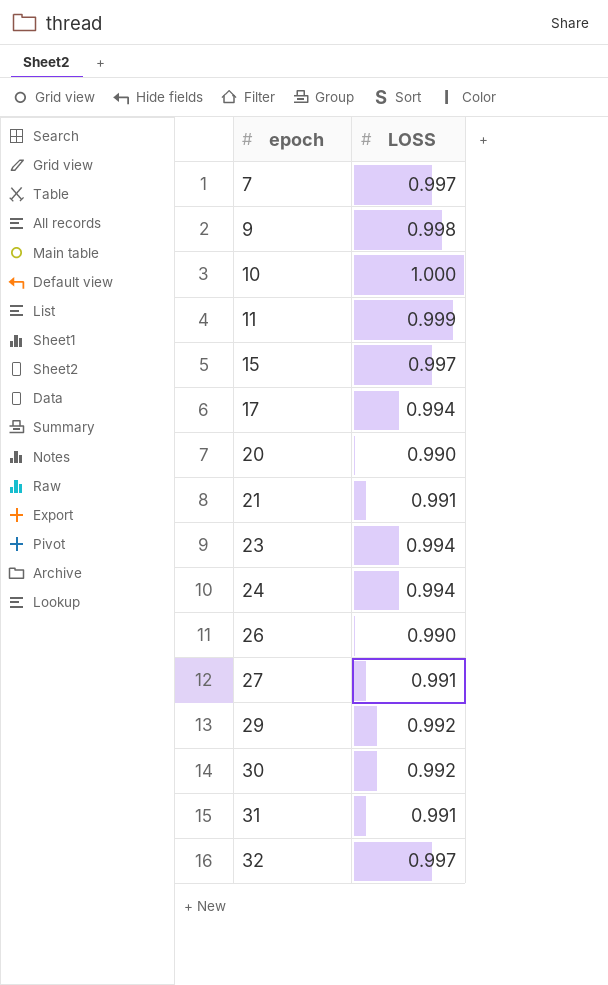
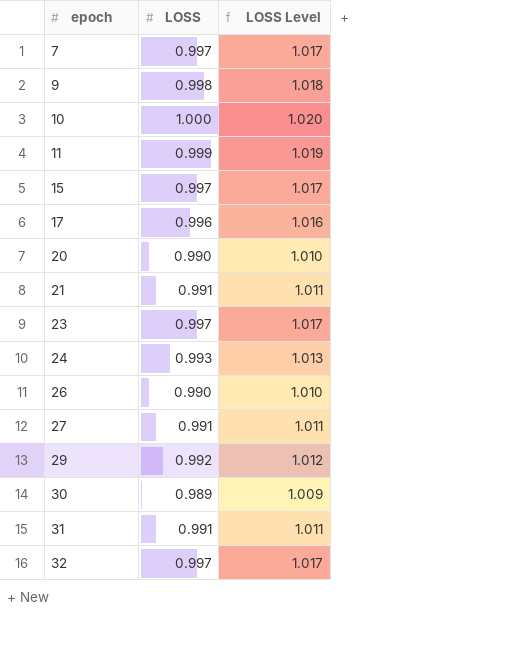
column LOSS Level | formula: none -> [LOSS] * 1.02
17 | LOSS: 0.994 -> 0.996
23 | LOSS: 0.994 -> 0.997
24 | LOSS: 0.994 -> 0.993
30 | LOSS: 0.992 -> 0.989

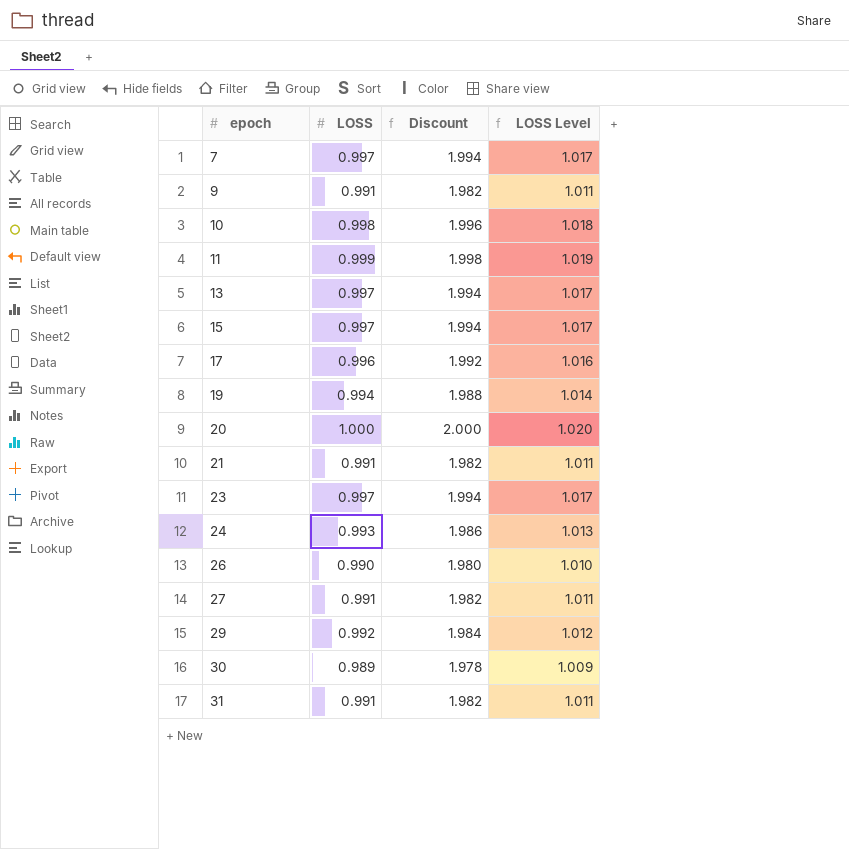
column Discount | formula: none -> [LOSS] * 2
row 32: 0.997 | 1.017 -> none
9 | LOSS: 0.998 -> 0.991
9 | LOSS Level: 1.018 -> 1.011
10 | LOSS: 1.000 -> 0.998
10 | LOSS Level: 1.020 -> 1.018
row 13: none -> 0.997 | 1.994 | 1.017
row 19: none -> 0.994 | 1.988 | 1.014
20 | LOSS: 0.990 -> 1.000
20 | LOSS Level: 1.010 -> 1.020

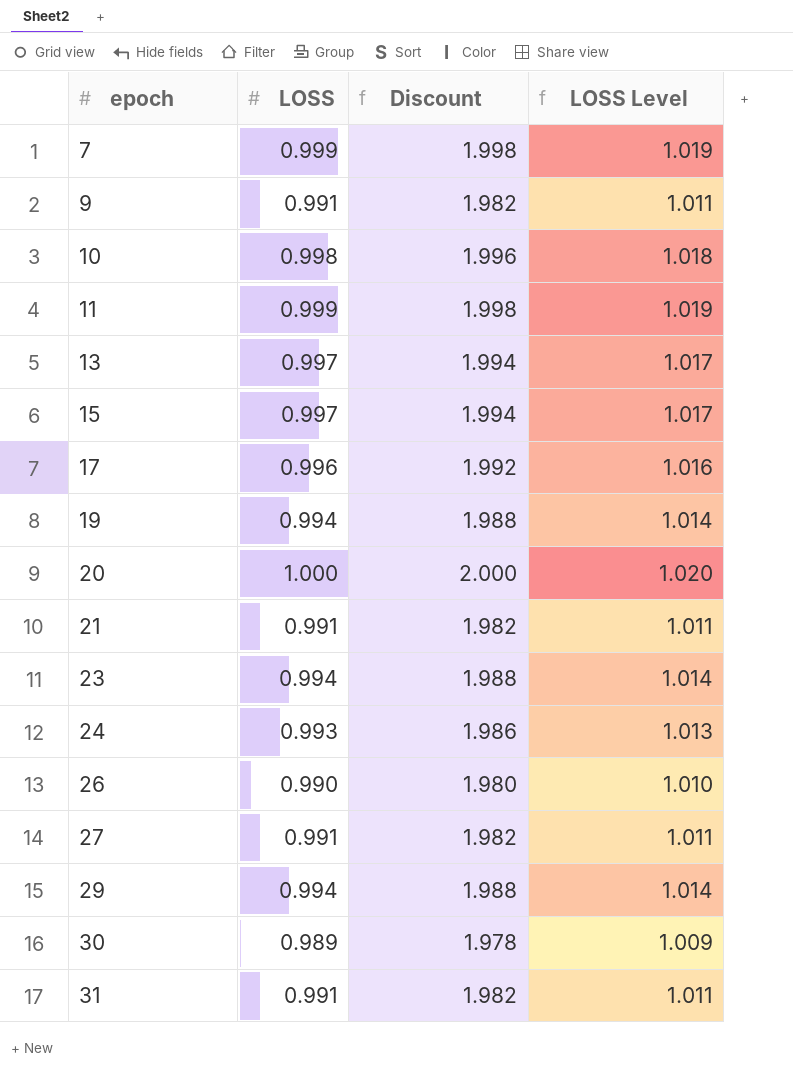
7 | LOSS: 0.997 -> 0.999
7 | Discount: 1.994 -> 1.998
7 | LOSS Level: 1.017 -> 1.019
23 | LOSS: 0.997 -> 0.994
23 | Discount: 1.994 -> 1.988
23 | LOSS Level: 1.017 -> 1.014
29 | LOSS: 0.992 -> 0.994
29 | Discount: 1.984 -> 1.988
29 | LOSS Level: 1.012 -> 1.014

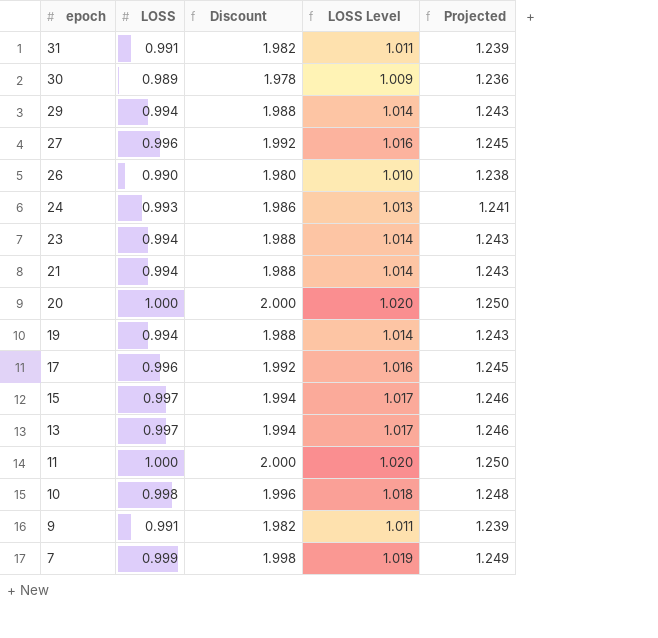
row order: epoch ascending -> epoch descending
column Projected | formula: none -> [LOSS] * 1.25
27 | LOSS: 0.991 -> 0.996
27 | Discount: 1.982 -> 1.992
27 | LOSS Level: 1.011 -> 1.016
21 | LOSS: 0.991 -> 0.994
21 | Discount: 1.982 -> 1.988
21 | LOSS Level: 1.011 -> 1.014
11 | LOSS: 0.999 -> 1.000
11 | Discount: 1.998 -> 2.000
11 | LOSS Level: 1.019 -> 1.020

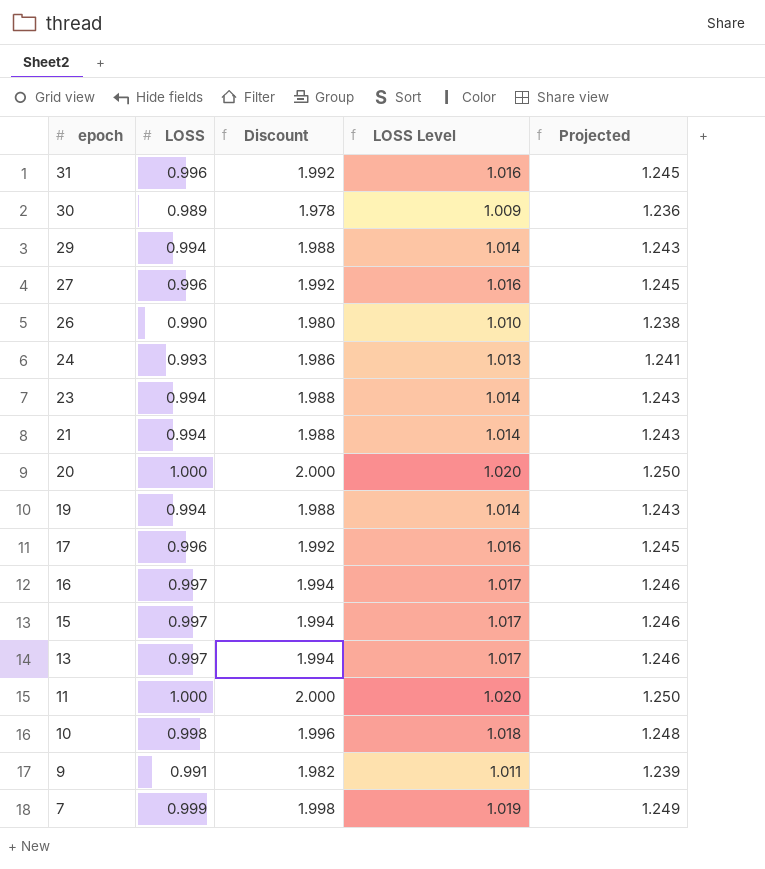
31 | LOSS: 0.991 -> 0.996
31 | Discount: 1.982 -> 1.992
31 | LOSS Level: 1.011 -> 1.016
31 | Projected: 1.239 -> 1.245
row 16: none -> 0.997 | 1.994 | 1.017 | 1.246

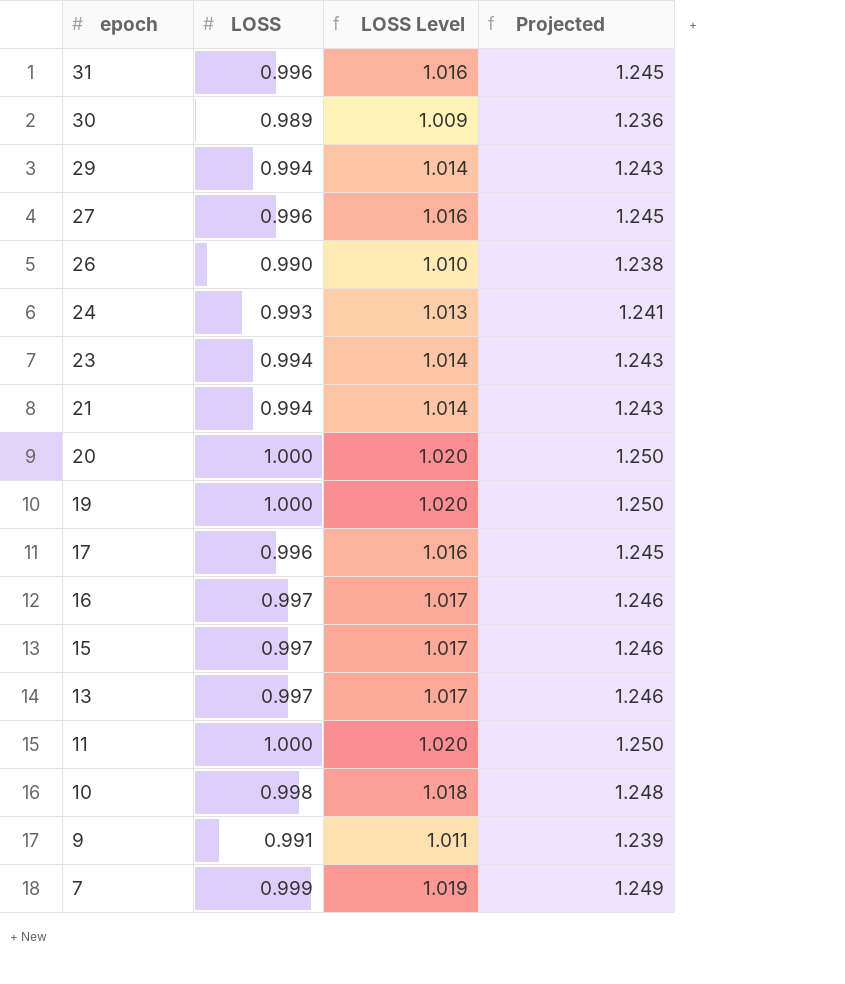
column Discount | formula: [LOSS] * 2 -> none
19 | LOSS: 0.994 -> 1.000
19 | LOSS Level: 1.014 -> 1.020
19 | Projected: 1.243 -> 1.250

